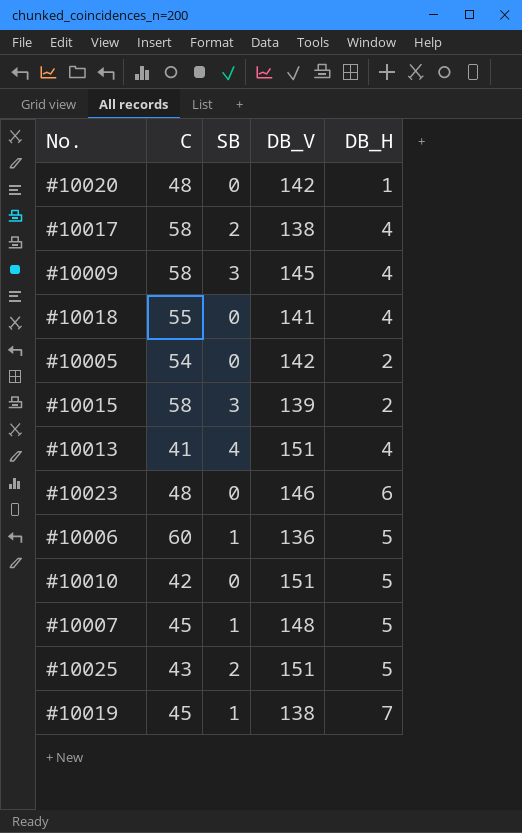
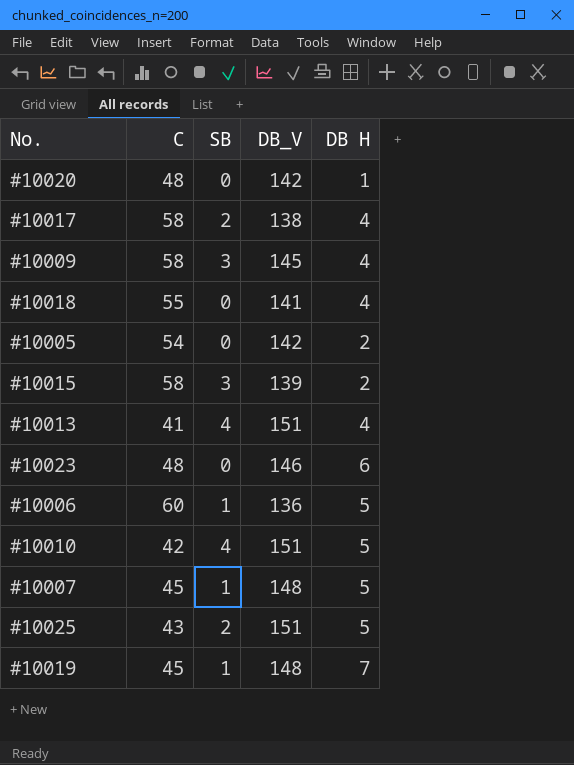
column name: DB_H -> DB H
#10010 | SB: 0 -> 4
#10019 | DB_V: 138 -> 148

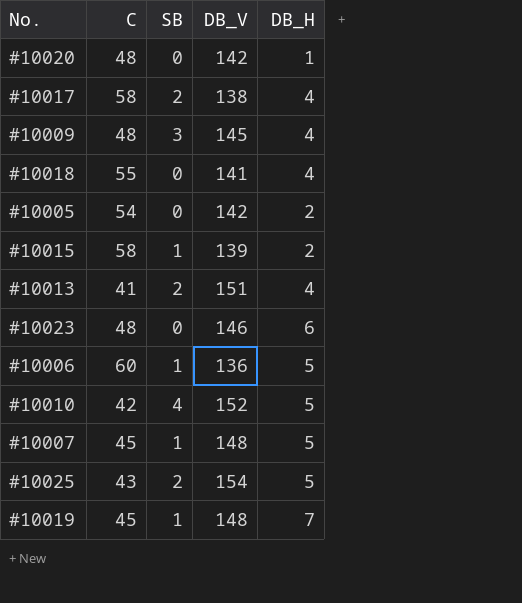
column name: DB H -> DB_H
#10009 | C: 58 -> 48
#10015 | SB: 3 -> 1
#10013 | SB: 4 -> 2
#10010 | DB_V: 151 -> 152
#10025 | DB_V: 151 -> 154

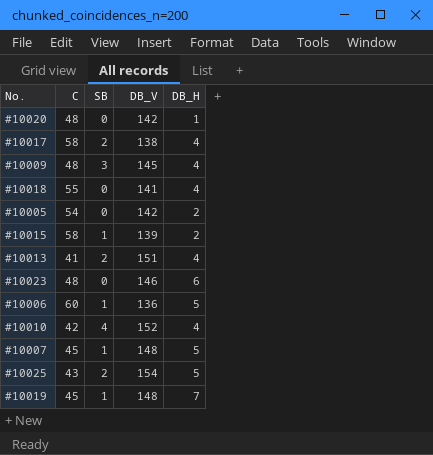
#10010 | DB_H: 5 -> 4

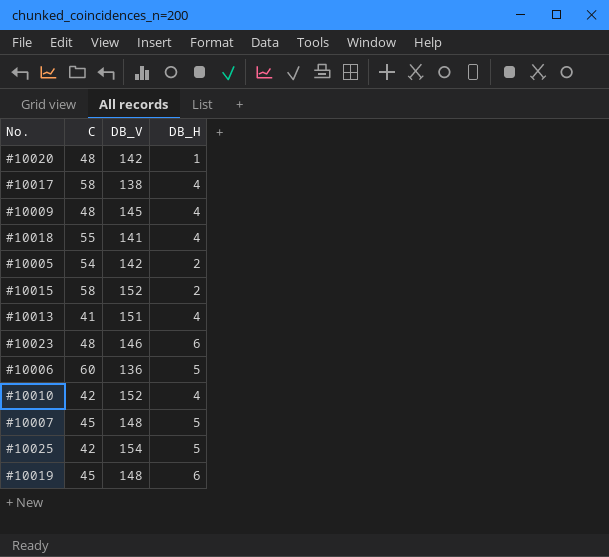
column SB | position: 3 -> none
#10015 | DB_V: 139 -> 152
#10025 | C: 43 -> 42
#10019 | DB_H: 7 -> 6

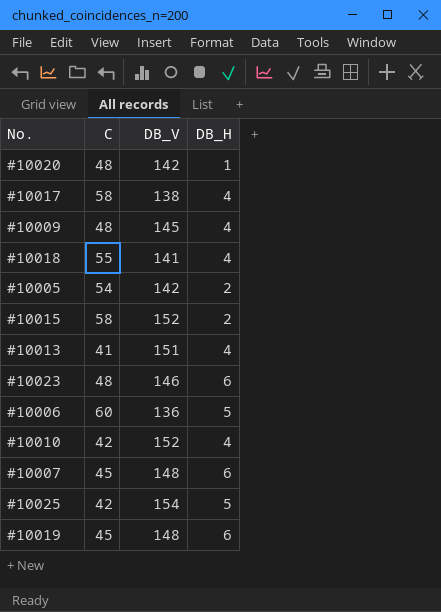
#10007 | DB_H: 5 -> 6

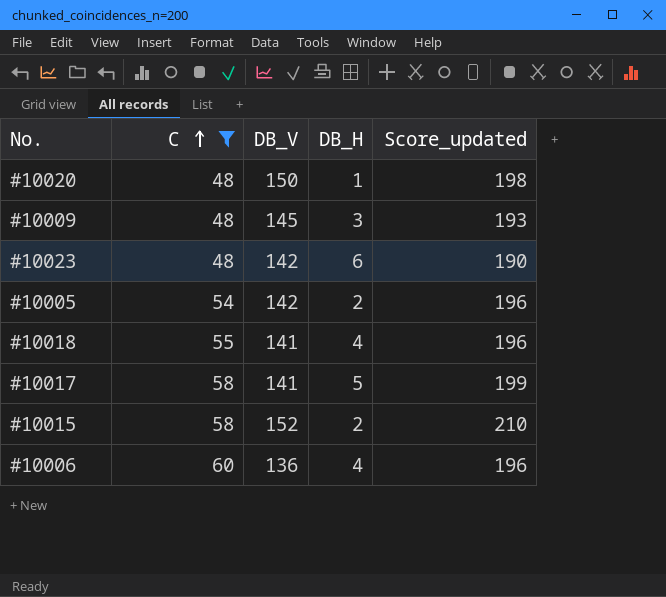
filter: none -> C >= 48
row order: none -> C ascending
column Score_updated | formula: none -> [C] + [DB_V]
#10020 | DB_V: 142 -> 150
#10009 | DB_H: 4 -> 3
#10023 | DB_V: 146 -> 142
#10017 | DB_V: 138 -> 141
#10017 | DB_H: 4 -> 5
#10006 | DB_H: 5 -> 4

